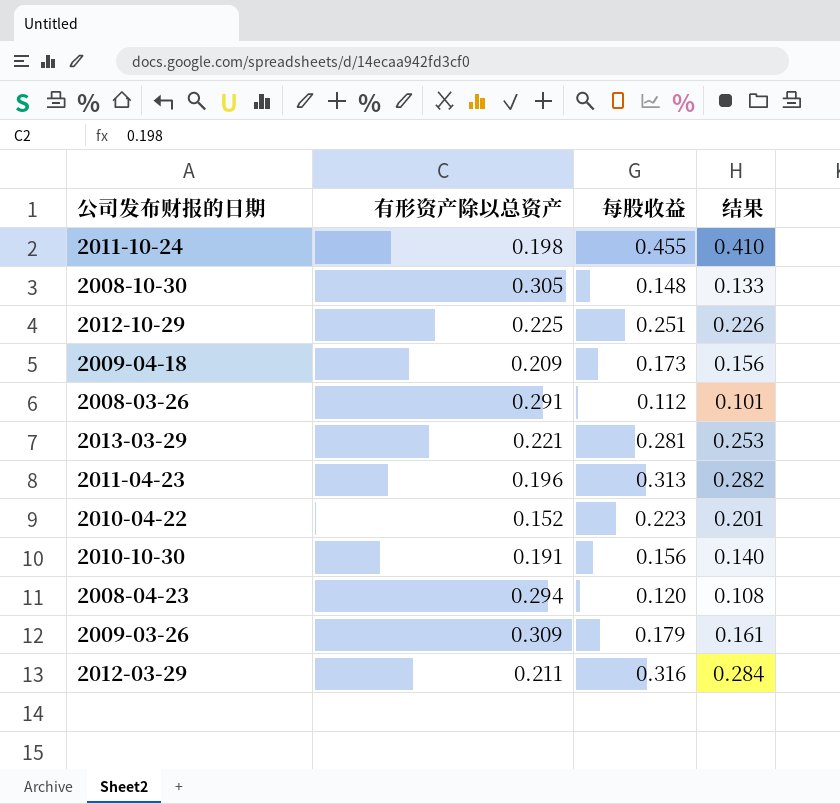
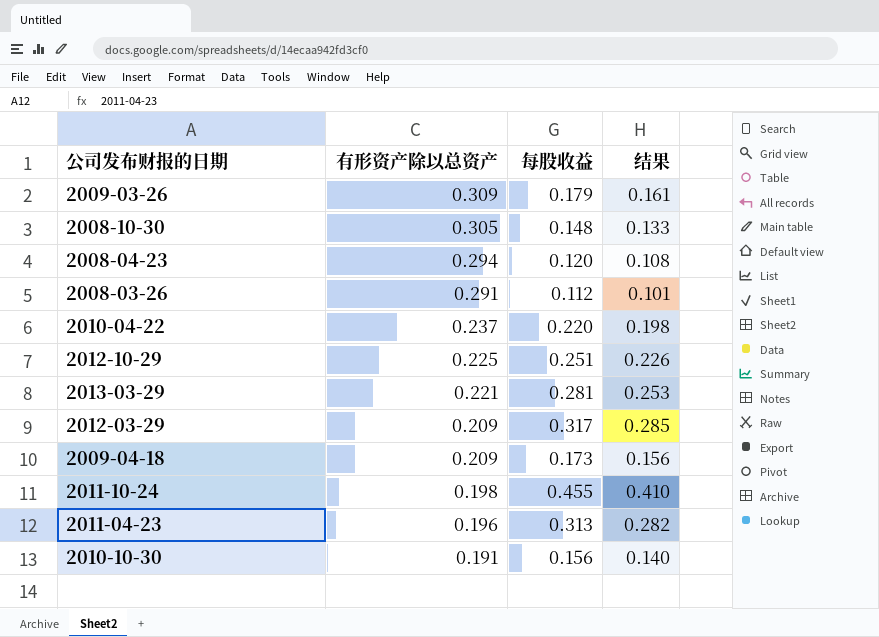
row order: none -> 有形资产除以总资产 descending
2010-04-22 | 有形资产除以总资产: 0.152 -> 0.237
2010-04-22 | 每股收益: 0.223 -> 0.220
2010-04-22 | 结果: 0.201 -> 0.198
2012-03-29 | 有形资产除以总资产: 0.211 -> 0.209
2012-03-29 | 每股收益: 0.316 -> 0.317
2012-03-29 | 结果: 0.284 -> 0.285

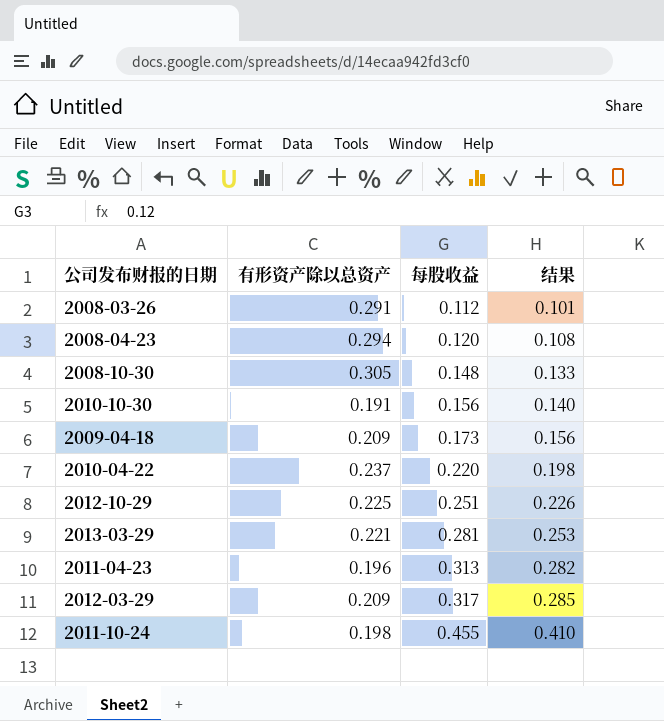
row order: 有形资产除以总资产 descending -> 每股收益 ascending
row 2009-03-26: 0.309 | 0.179 | 0.161 -> none

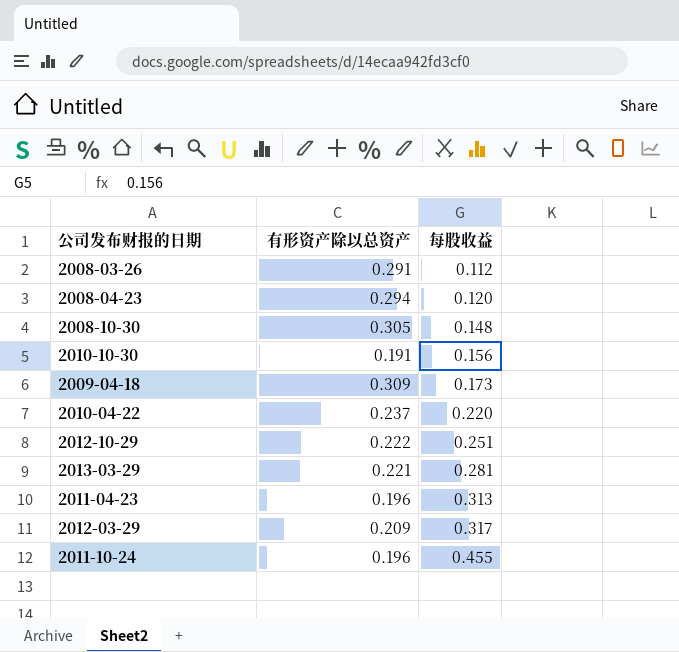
column 结果 | formula: [每股收益] * 0.9 -> none
2009-04-18 | 有形资产除以总资产: 0.209 -> 0.309
2012-10-29 | 有形资产除以总资产: 0.225 -> 0.222
2011-10-24 | 有形资产除以总资产: 0.198 -> 0.196

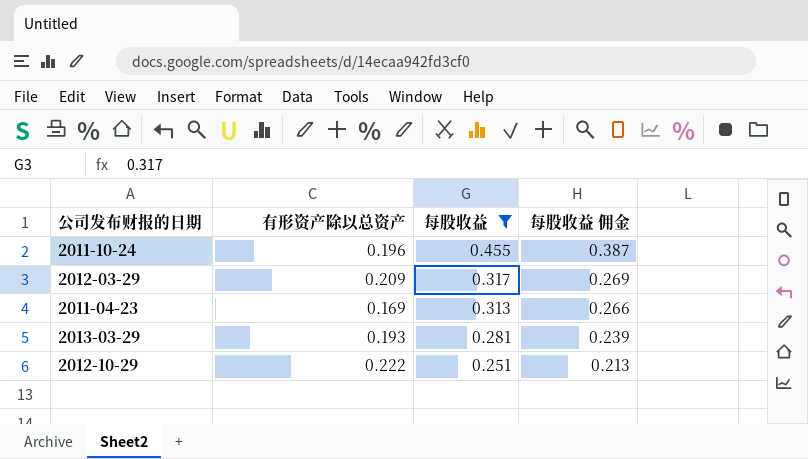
filter: none -> 每股收益 >= 0.251
row order: 每股收益 ascending -> 每股收益 descending
column 每股收益 佣金 | formula: none -> [每股收益] * 0.85
2011-04-23 | 有形资产除以总资产: 0.196 -> 0.169
2013-03-29 | 有形资产除以总资产: 0.221 -> 0.193

